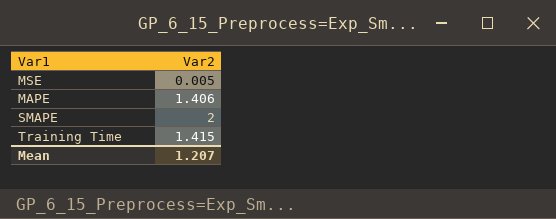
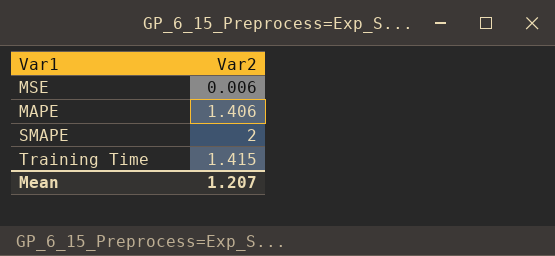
MSE | Var2: 0.005 -> 0.006

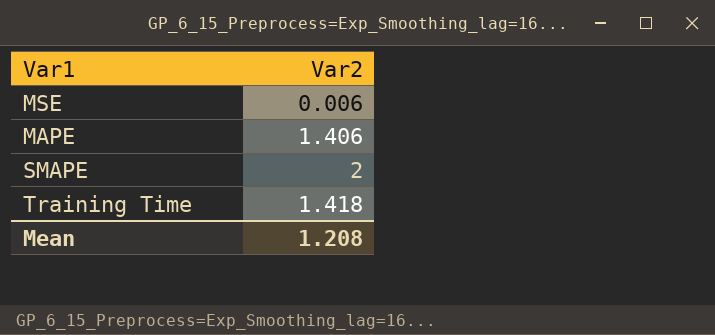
Training Time | Var2: 1.415 -> 1.418
Mean | Var2: 1.207 -> 1.208

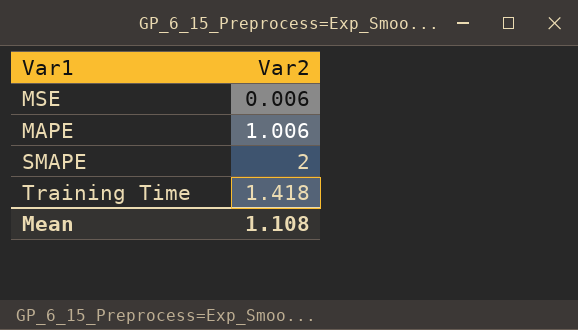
MAPE | Var2: 1.406 -> 1.006
Mean | Var2: 1.208 -> 1.108

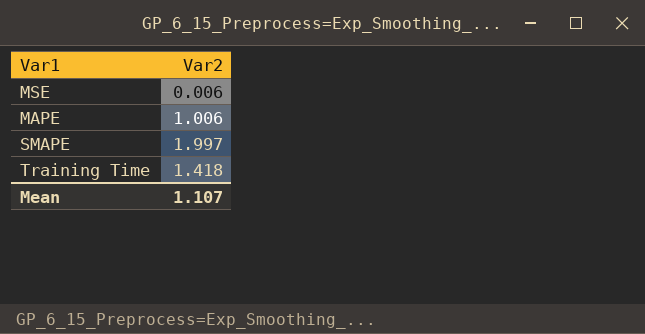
SMAPE | Var2: 2 -> 1.997
Mean | Var2: 1.108 -> 1.107

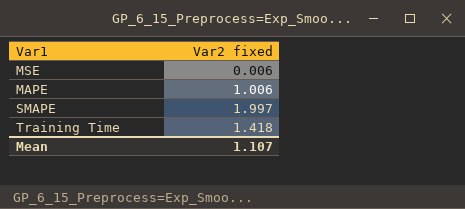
column name: Var2 -> Var2 fixed

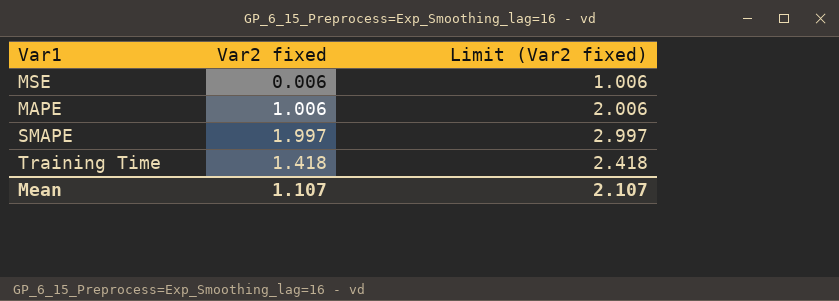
column Limit (Var2 fixed) | formula: none -> [Var2 fixed] + 1

